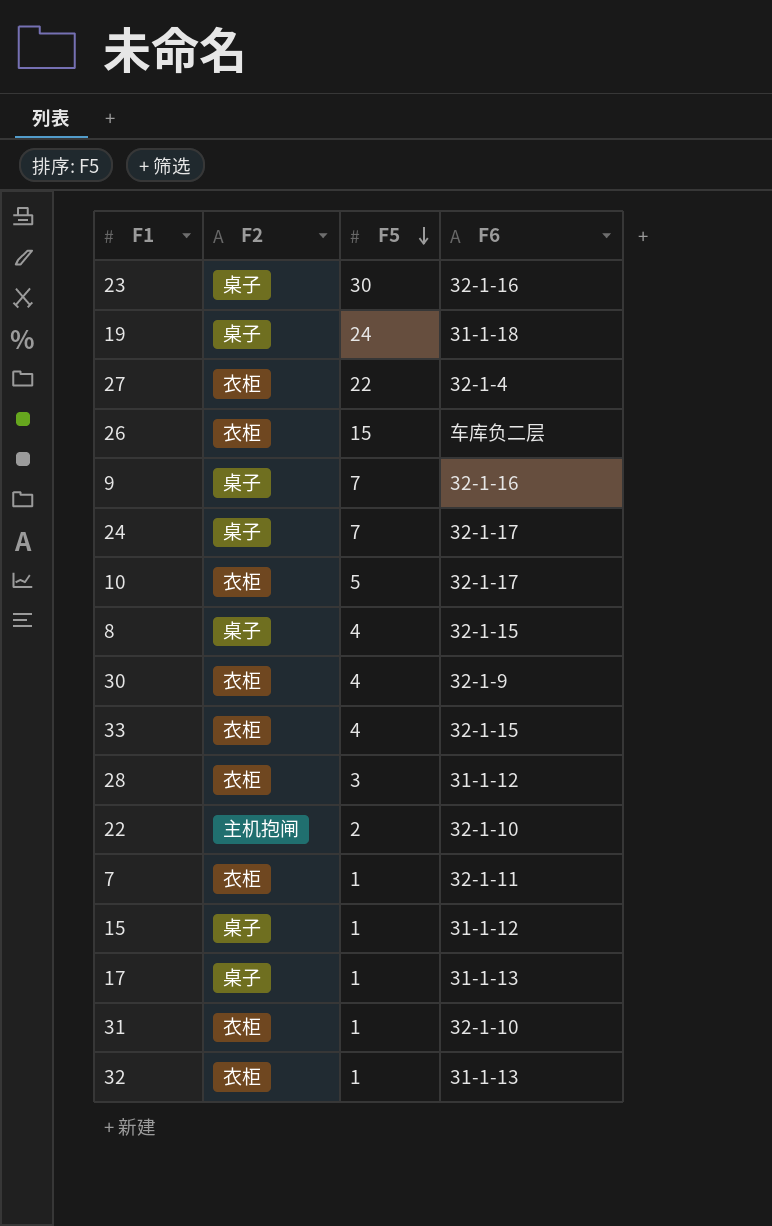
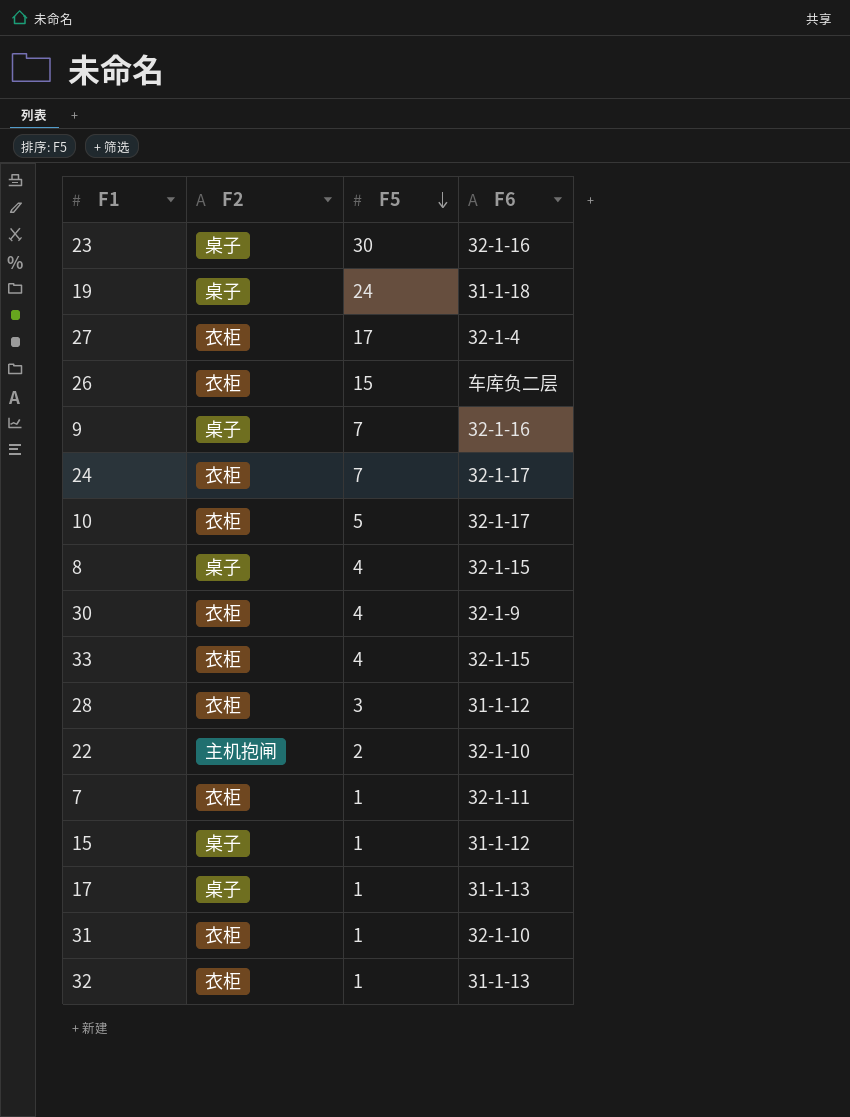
27 | F5: 22 -> 17
24 | F2: 桌子 -> 衣柜

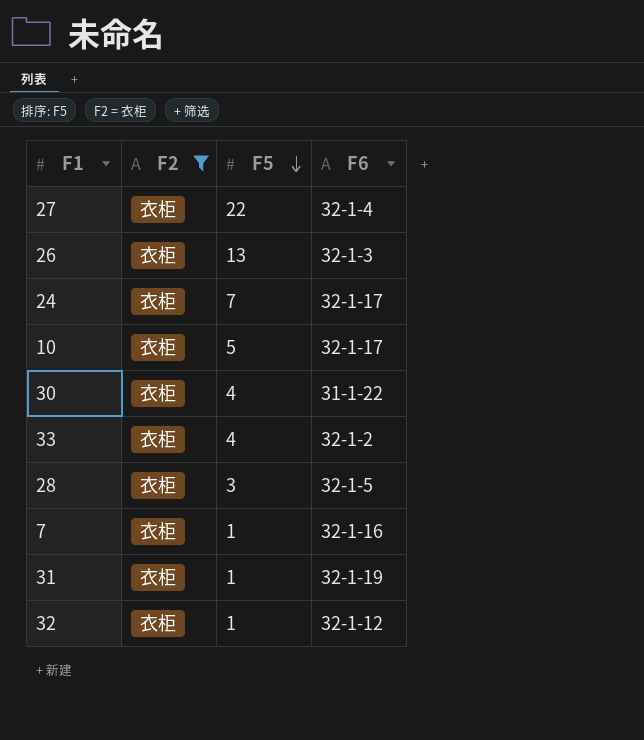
filter: none -> F2 = 衣柜
27 | F5: 17 -> 22
26 | F5: 15 -> 13
26 | F6: 车库负二层 -> 32-1-3
30 | F6: 32-1-9 -> 31-1-22
33 | F6: 32-1-15 -> 32-1-2
28 | F6: 31-1-12 -> 32-1-5
7 | F6: 32-1-11 -> 32-1-16
31 | F6: 32-1-10 -> 32-1-19
32 | F6: 31-1-13 -> 32-1-12

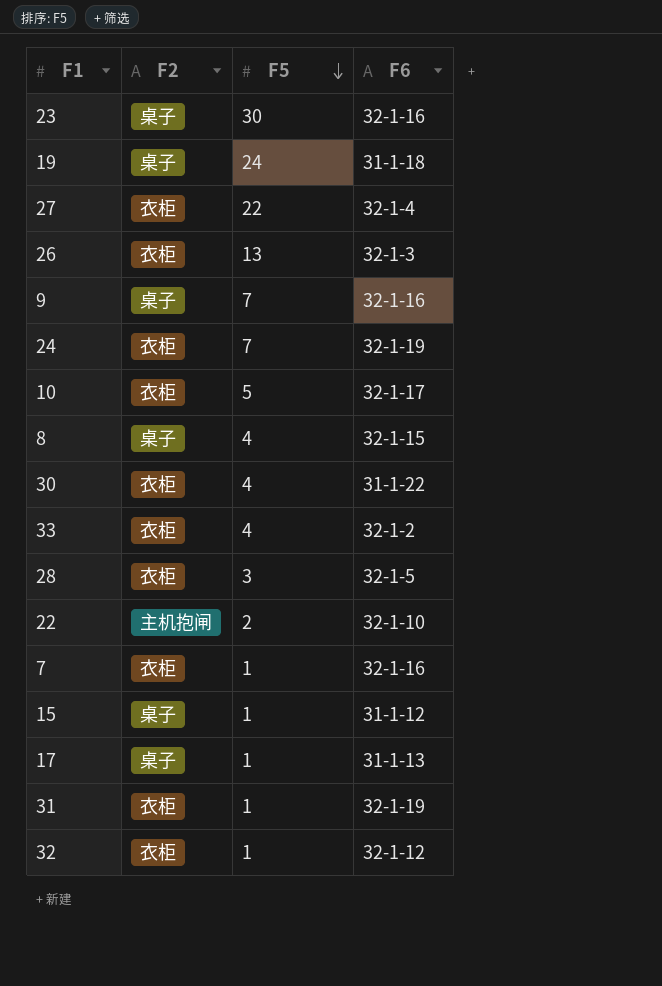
filter: F2 = 衣柜 -> none
24 | F6: 32-1-17 -> 32-1-19

